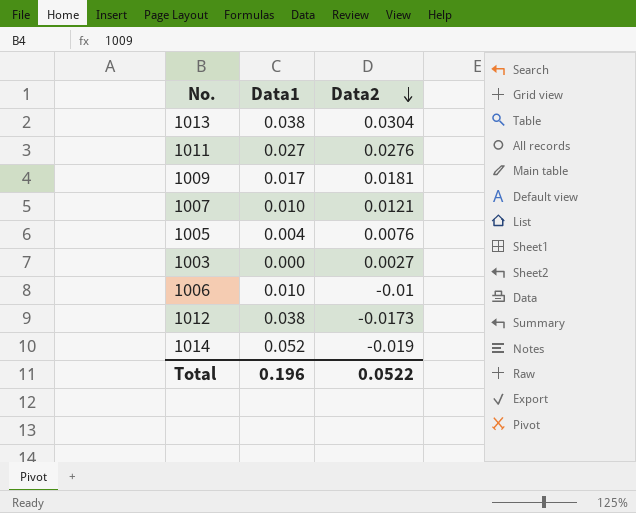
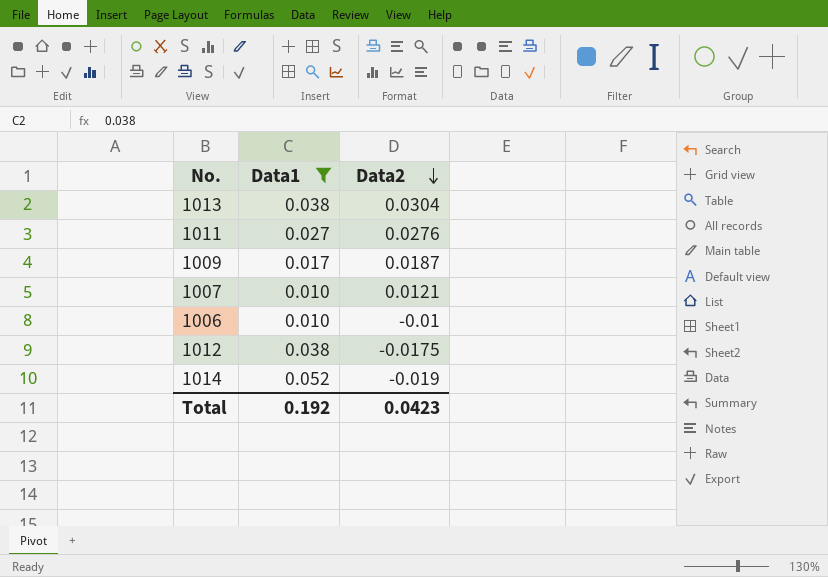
filter: none -> Data1 >= 0.010
1009 | Data2: 0.0181 -> 0.0187
1012 | Data2: -0.0173 -> -0.0175
Total | Data1: 0.196 -> 0.192
Total | Data2: 0.0522 -> 0.0423

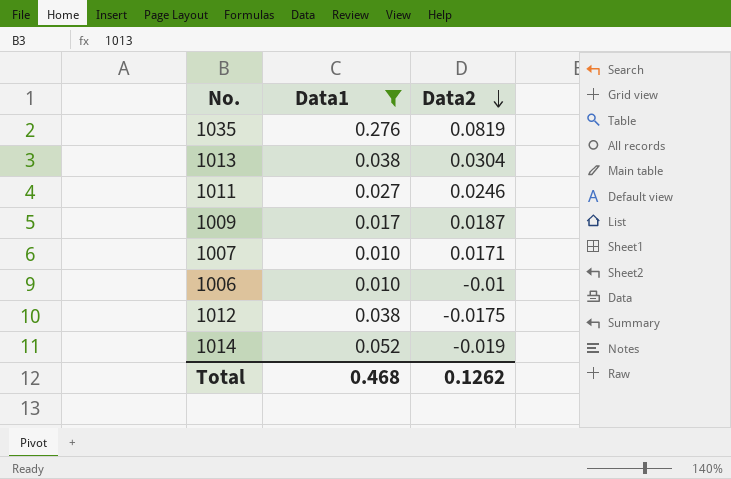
row 1035: none -> 0.276 | 0.0819
1011 | Data2: 0.0276 -> 0.0246
1007 | Data2: 0.0121 -> 0.0171
Total | Data1: 0.192 -> 0.468
Total | Data2: 0.0423 -> 0.1262

